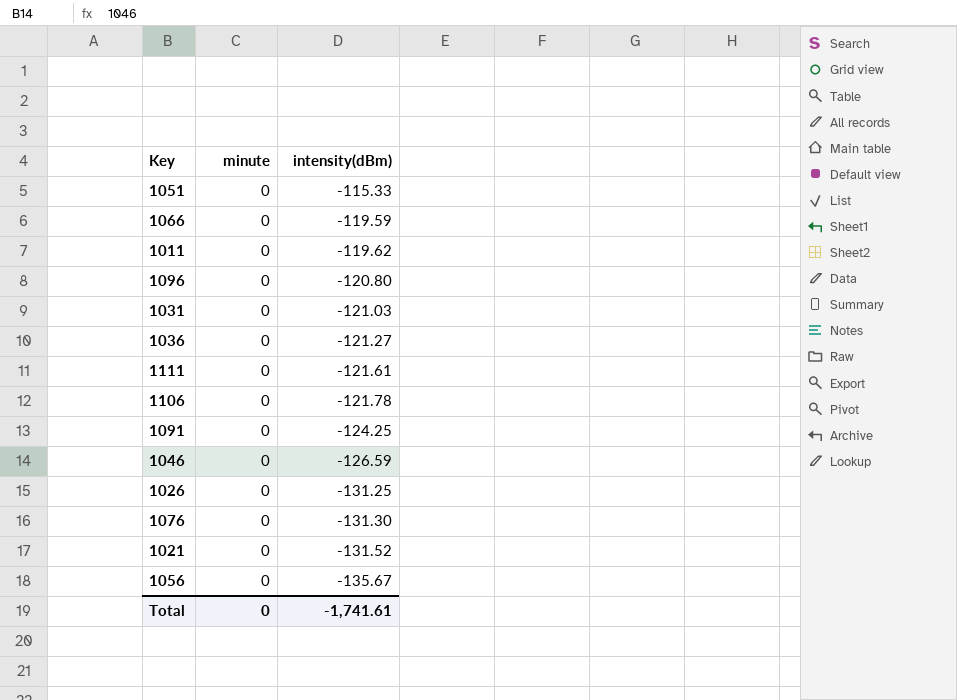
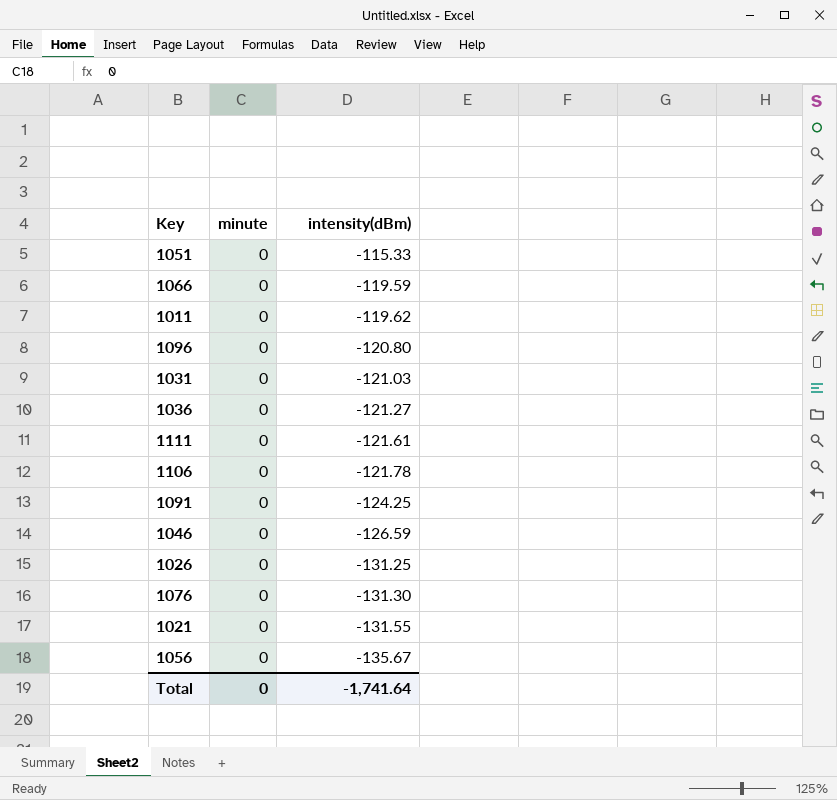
1021 | intensity(dBm): -131.52 -> -131.55
Total | intensity(dBm): -1,741.61 -> -1,741.64

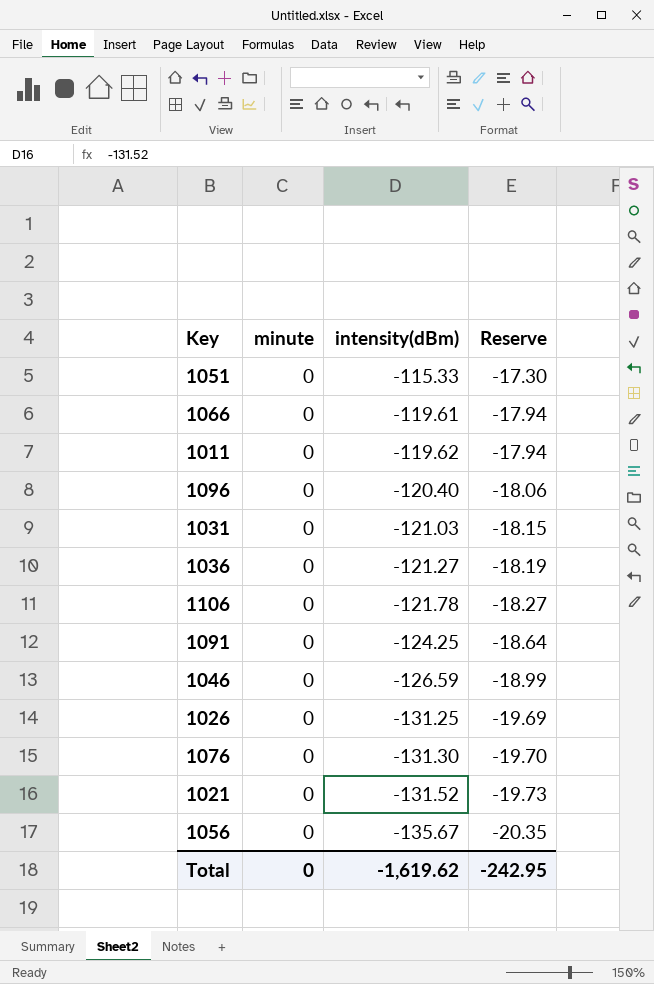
column Reserve | formula: none -> [intensity(dBm)] * 0.15
row 1111: 0 | -121.61 -> none
1066 | intensity(dBm): -119.59 -> -119.61
1096 | intensity(dBm): -120.80 -> -120.40
1021 | intensity(dBm): -131.55 -> -131.52
Total | intensity(dBm): -1,741.64 -> -1,619.62

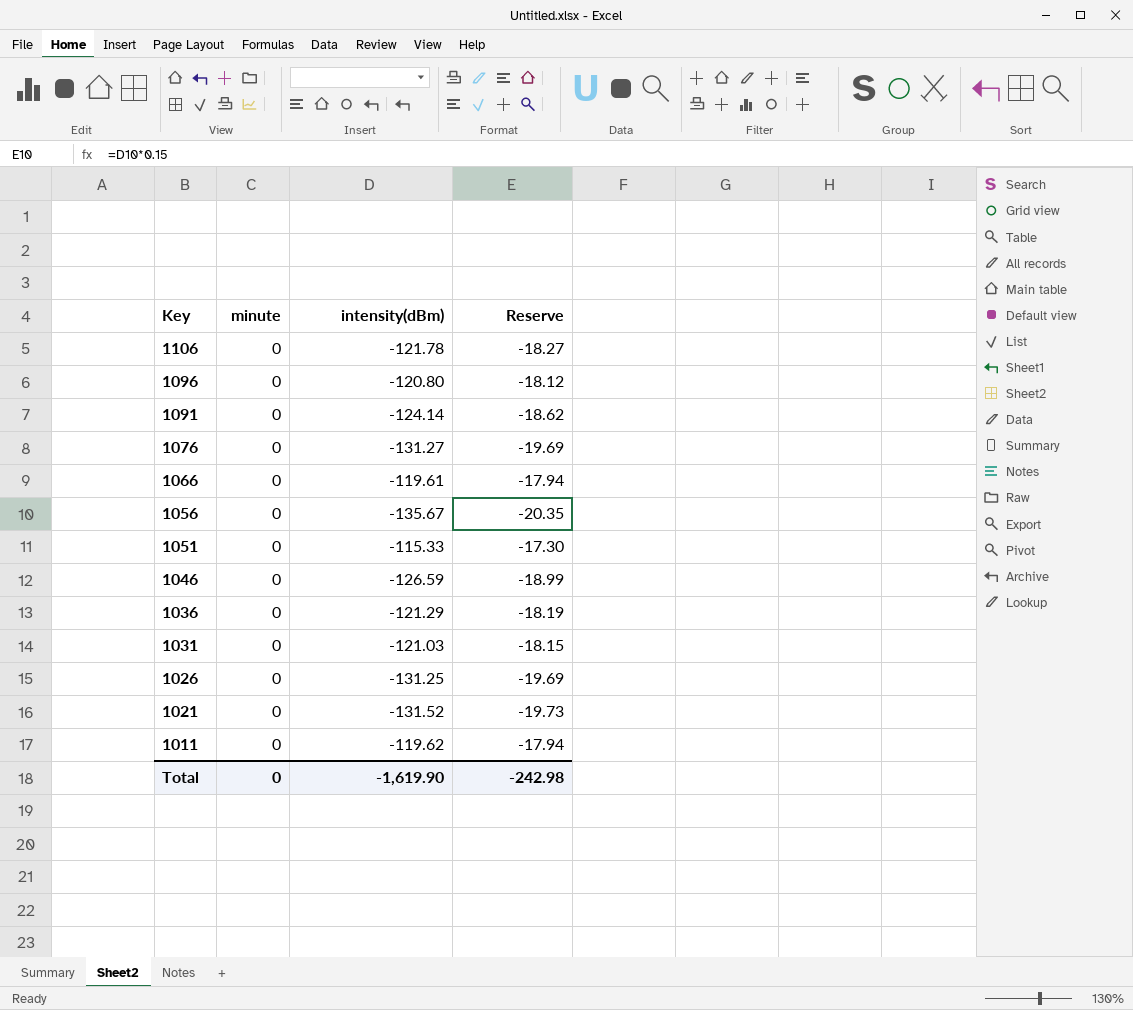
row order: intensity(dBm) descending -> Key descending
1096 | intensity(dBm): -120.40 -> -120.80
1096 | Reserve: -18.06 -> -18.12
1091 | intensity(dBm): -124.25 -> -124.14
1091 | Reserve: -18.64 -> -18.62
1076 | intensity(dBm): -131.30 -> -131.27
1076 | Reserve: -19.70 -> -19.69
1036 | intensity(dBm): -121.27 -> -121.29
Total | intensity(dBm): -1,619.62 -> -1,619.90
Total | Reserve: -242.95 -> -242.98

